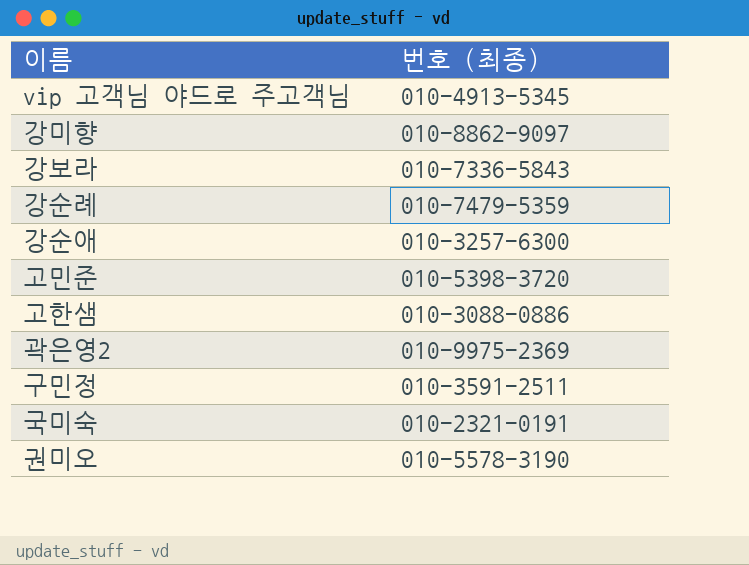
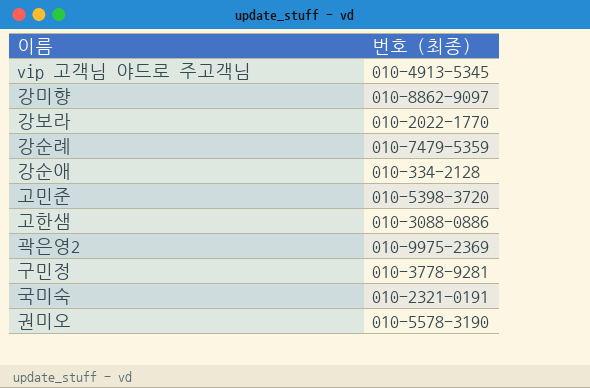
강보라 | 번호 (최종): 010-7336-5843 -> 010-2022-1770
강순애 | 번호 (최종): 010-3257-6300 -> 010-334-2128
구민정 | 번호 (최종): 010-3591-2511 -> 010-3778-9281

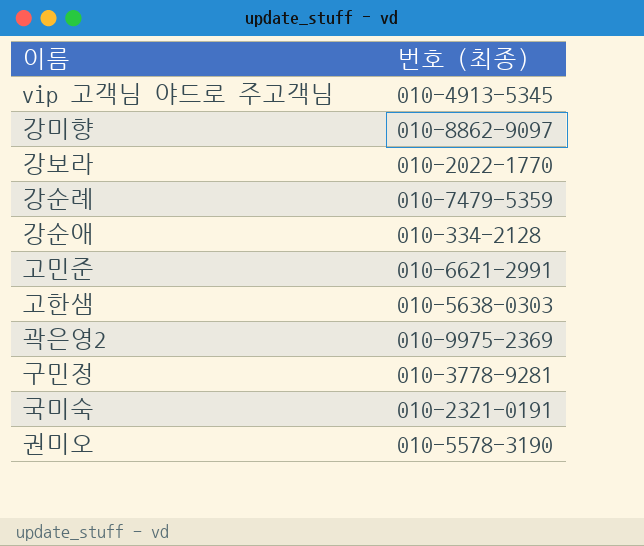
고민준 | 번호 (최종): 010-5398-3720 -> 010-6621-2991
고한샘 | 번호 (최종): 010-3088-0886 -> 010-5638-0303

